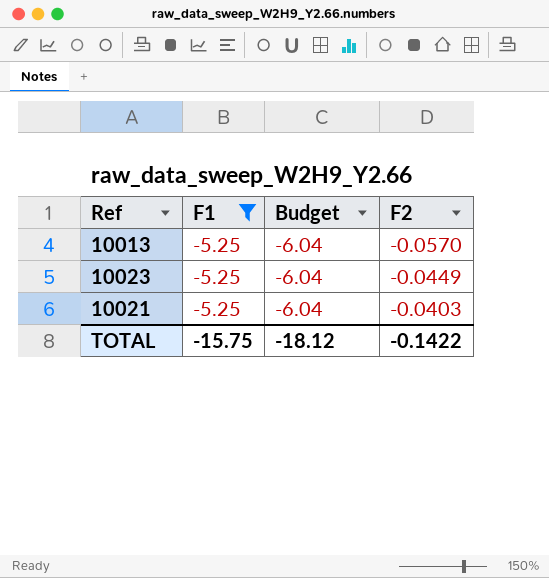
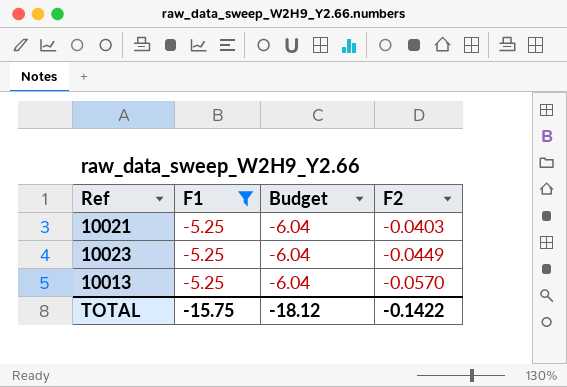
row order: F2 ascending -> F2 descending

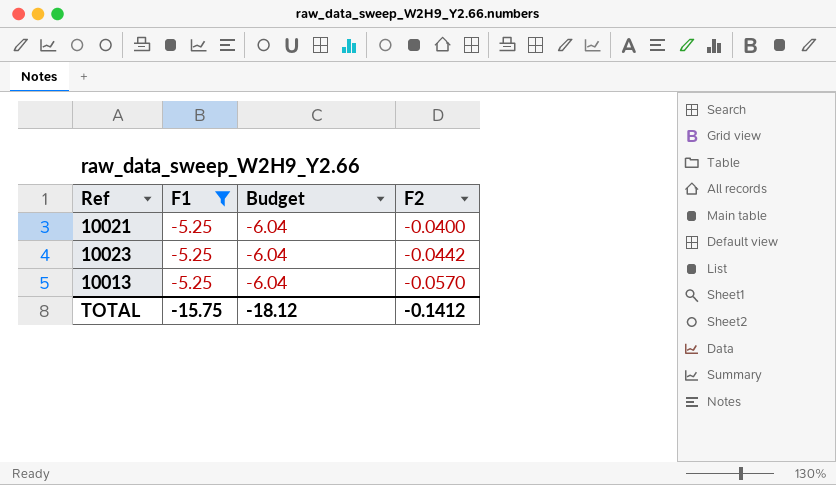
10021 | F2: -0.0403 -> -0.0400
10023 | F2: -0.0449 -> -0.0442
TOTAL | F2: -0.1422 -> -0.1412

